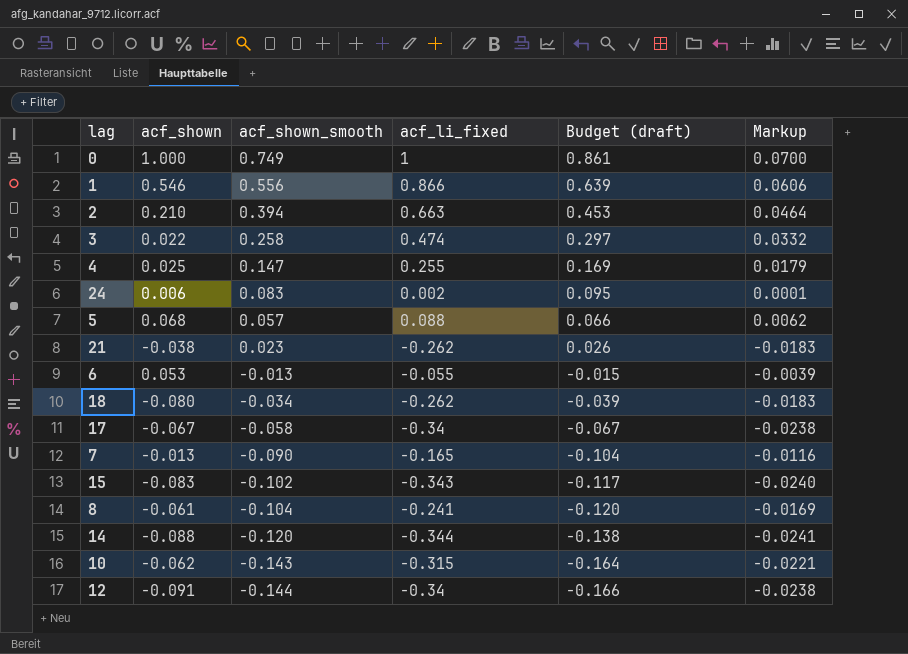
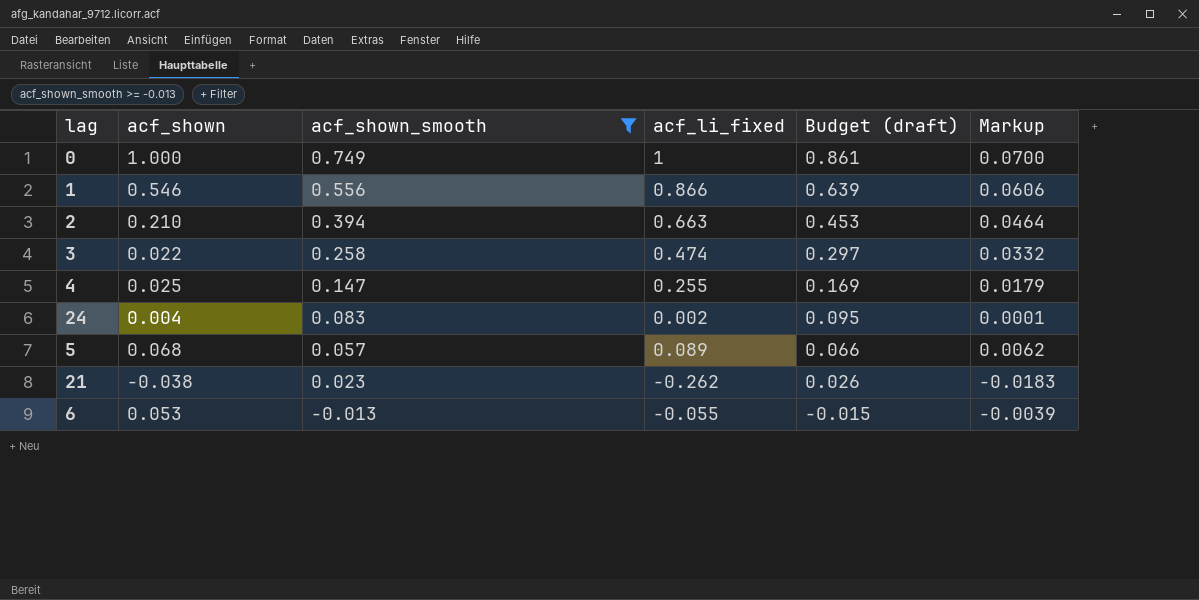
filter: none -> acf_shown_smooth >= -0.013
24 | acf_shown: 0.006 -> 0.004
5 | acf_li_fixed: 0.088 -> 0.089

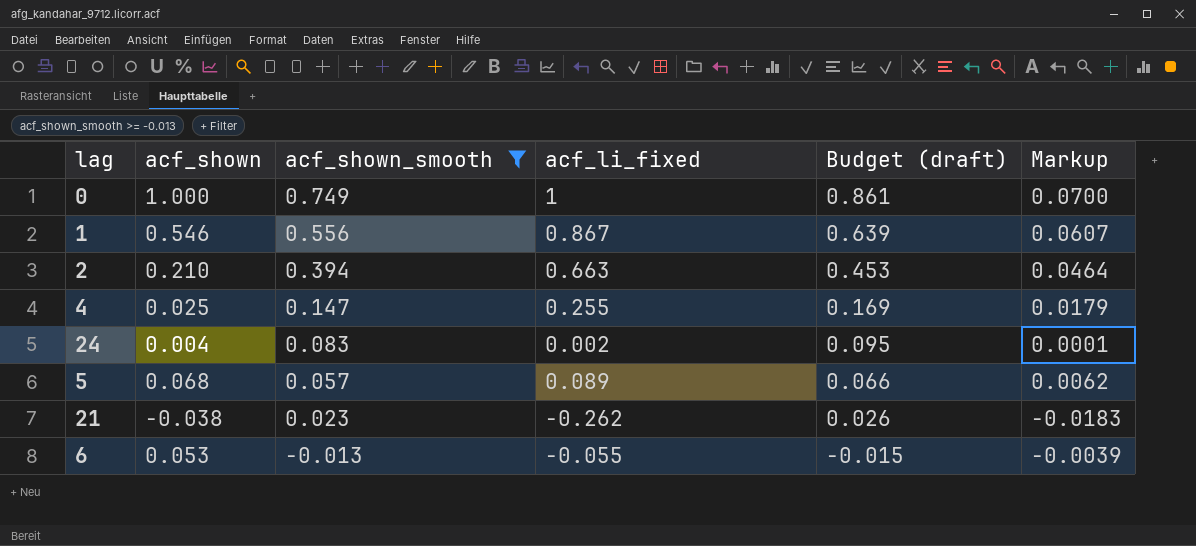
row 3: 0.022 | 0.258 | 0.474 | 0.297 | 0.0332 -> none
1 | acf_li_fixed: 0.866 -> 0.867
1 | Markup: 0.0606 -> 0.0607

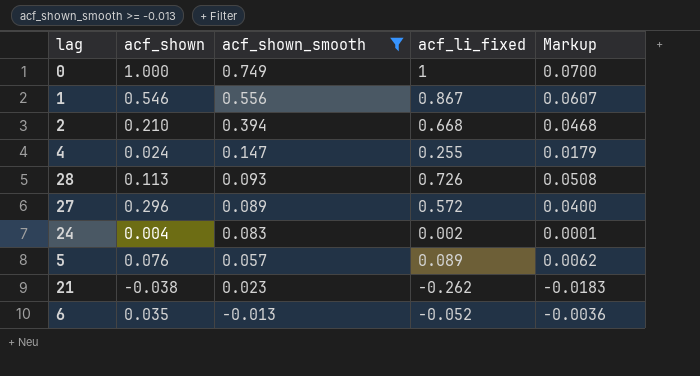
column Budget (draft) | formula: [acf_shown_smooth] * 1.15 -> none
2 | acf_li_fixed: 0.663 -> 0.668
2 | Markup: 0.0464 -> 0.0468
4 | acf_shown: 0.025 -> 0.024
row 28: none -> 0.113 | 0.093 | 0.726 | 0.0508
row 27: none -> 0.296 | 0.089 | 0.572 | 0.0400
5 | acf_shown: 0.068 -> 0.076
6 | acf_shown: 0.053 -> 0.035
6 | acf_li_fixed: -0.055 -> -0.052
6 | Markup: -0.0039 -> -0.0036

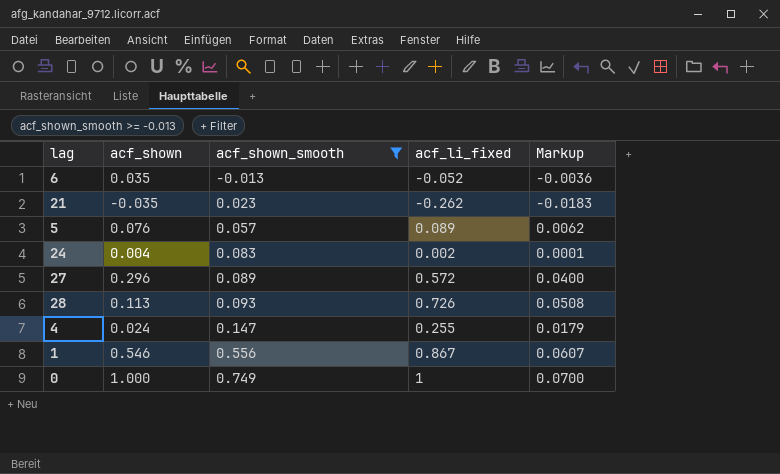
row order: acf_shown_smooth descending -> acf_shown_smooth ascending
row 2: 0.210 | 0.394 | 0.668 | 0.0468 -> none
21 | acf_shown: -0.038 -> -0.035

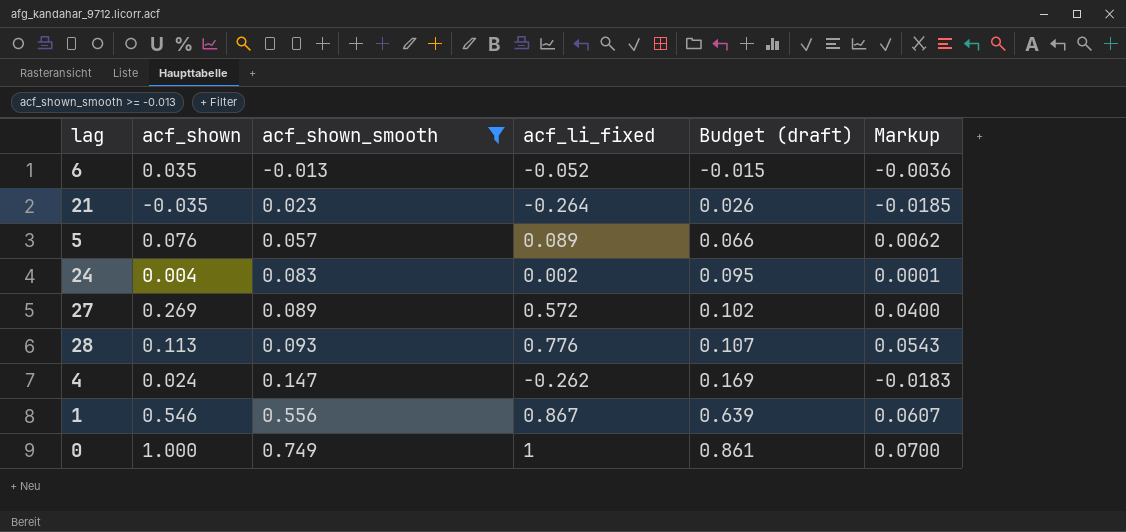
column Budget (draft) | formula: none -> [acf_shown_smooth] * 1.15
21 | acf_li_fixed: -0.262 -> -0.264
21 | Markup: -0.0183 -> -0.0185
27 | acf_shown: 0.296 -> 0.269
28 | acf_li_fixed: 0.726 -> 0.776
28 | Markup: 0.0508 -> 0.0543
4 | acf_li_fixed: 0.255 -> -0.262
4 | Markup: 0.0179 -> -0.0183

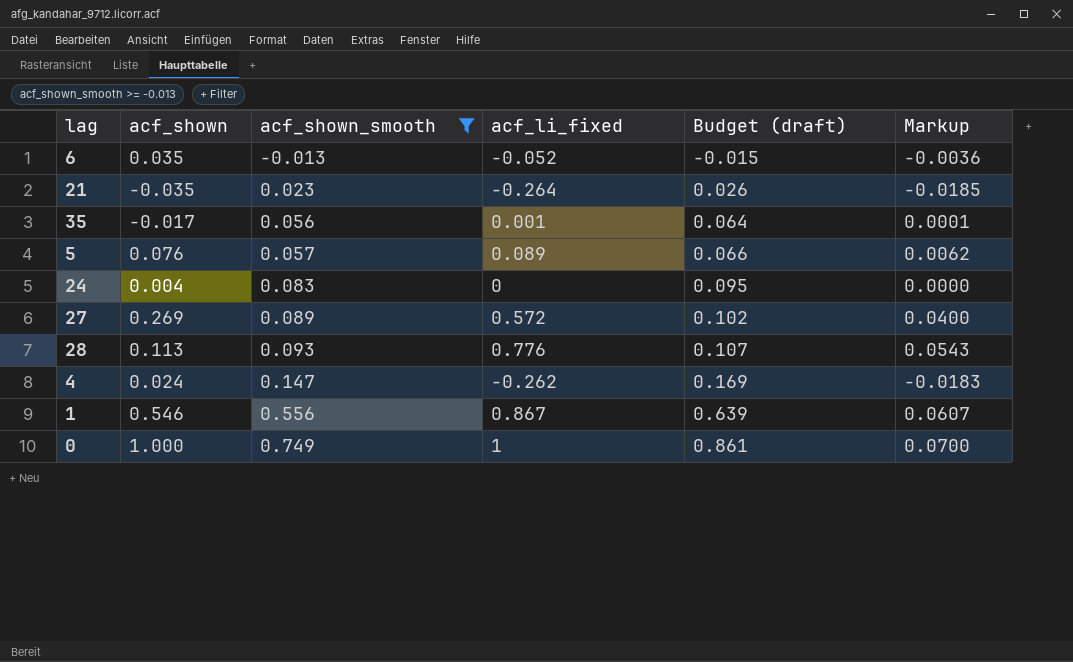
row 35: none -> -0.017 | 0.056 | 0.001 | 0.064 | 0.0001
24 | acf_li_fixed: 0.002 -> 0
24 | Markup: 0.0001 -> 0.0000

